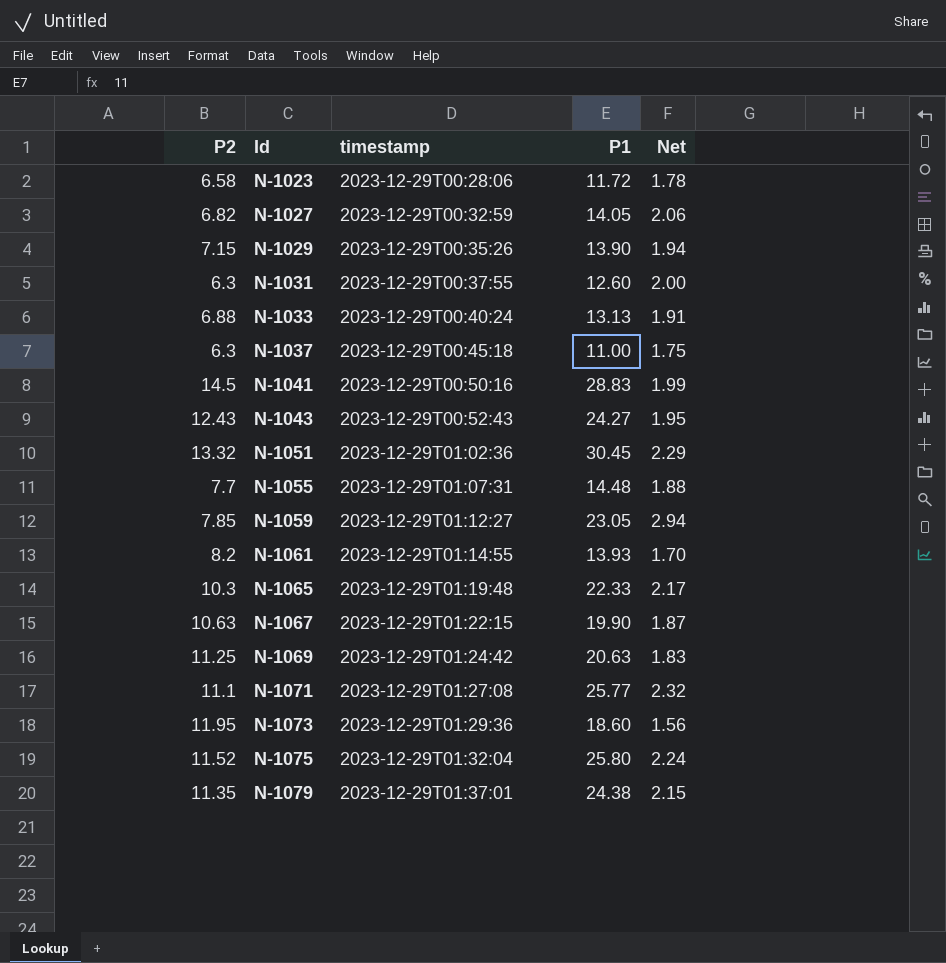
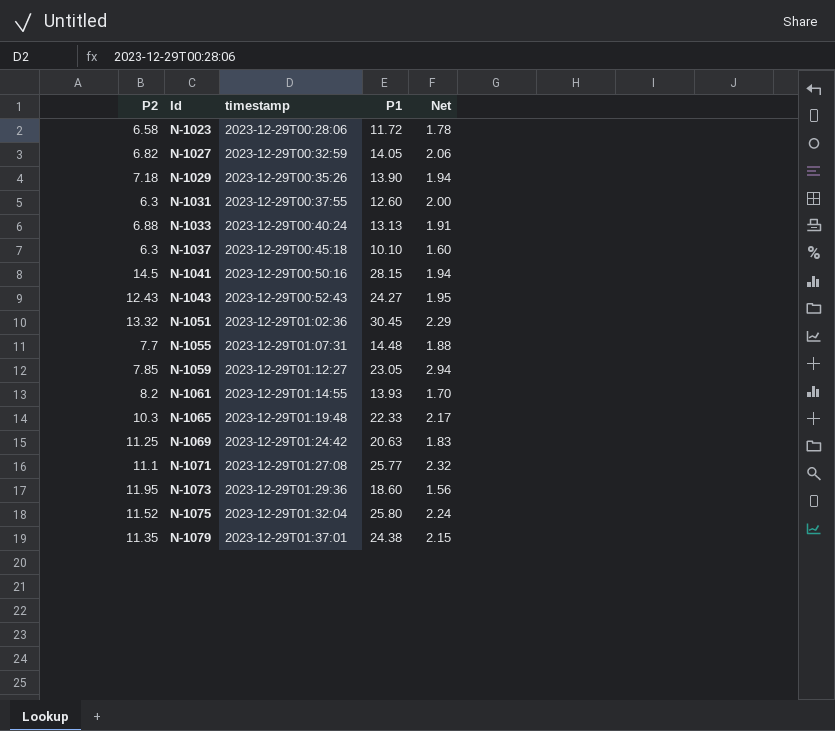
row N-1067: 10.63 | 2023-12-29T01:22:15 | 19.90 | 1.87 -> none
N-1029 | P2: 7.15 -> 7.18
N-1037 | P1: 11.00 -> 10.10
N-1037 | Net: 1.75 -> 1.60
N-1041 | P1: 28.83 -> 28.15
N-1041 | Net: 1.99 -> 1.94

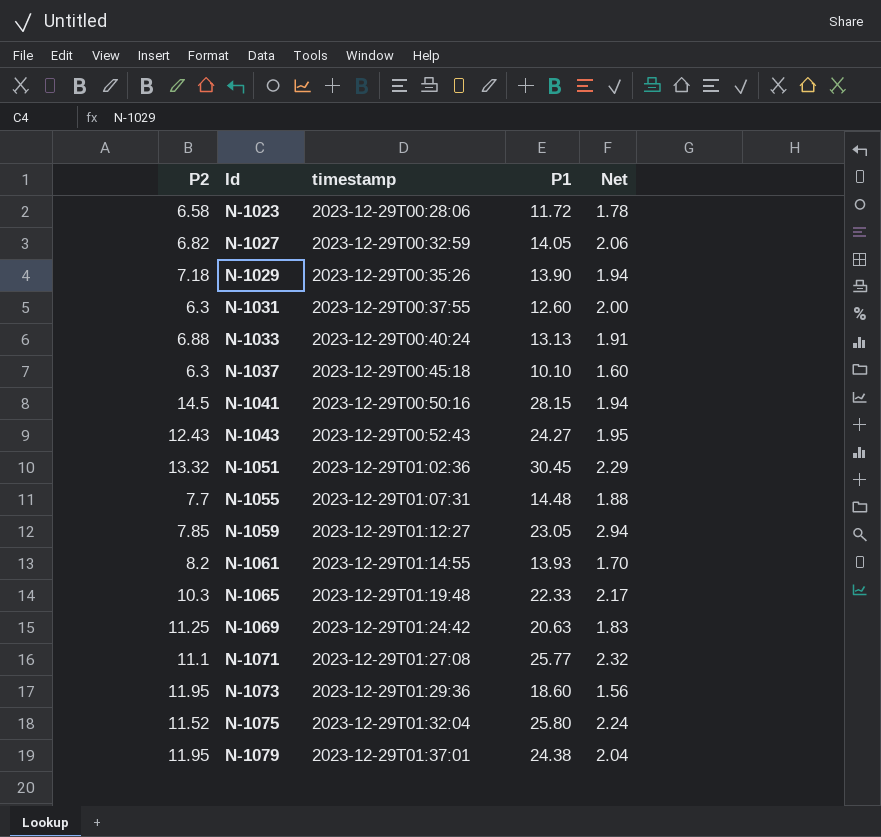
N-1079 | P2: 11.35 -> 11.95
N-1079 | Net: 2.15 -> 2.04

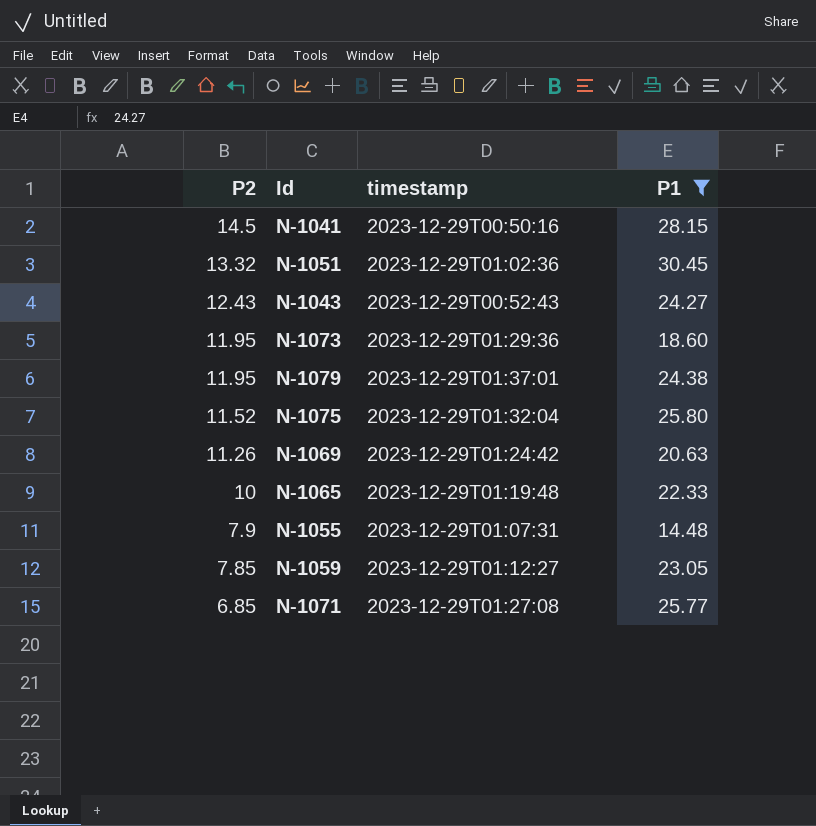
filter: none -> P1 >= 14.48
row order: Id ascending -> P2 descending
column Net | formula: [P1] / [P2] -> none
N-1069 | P2: 11.25 -> 11.26
N-1065 | P2: 10.3 -> 10
N-1055 | P2: 7.7 -> 7.9
N-1071 | P2: 11.1 -> 6.85

